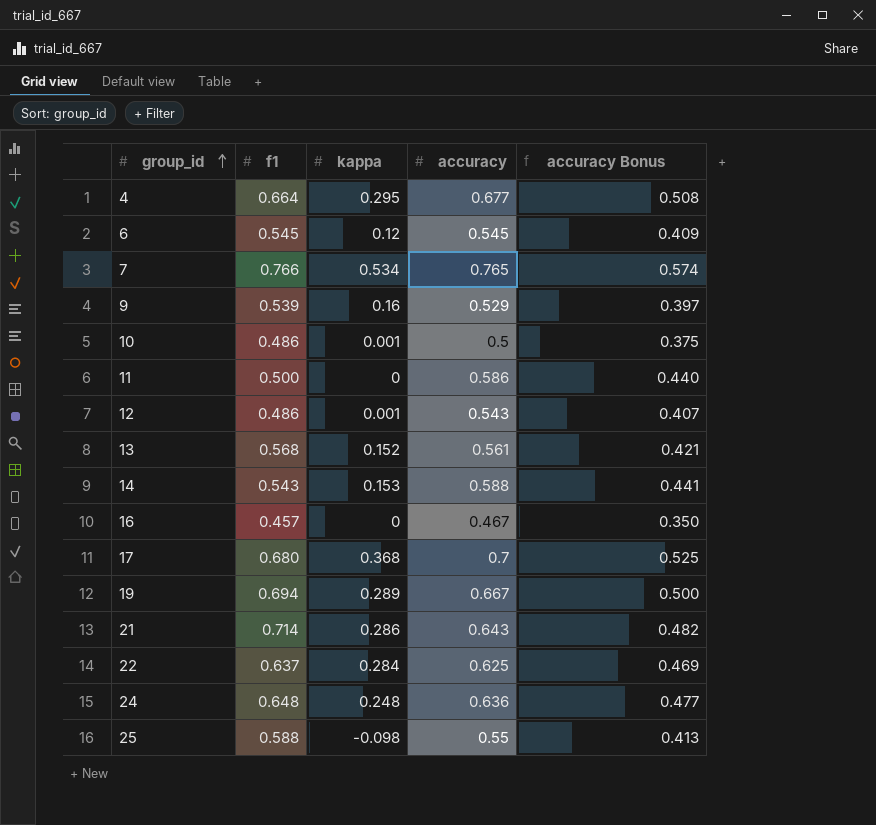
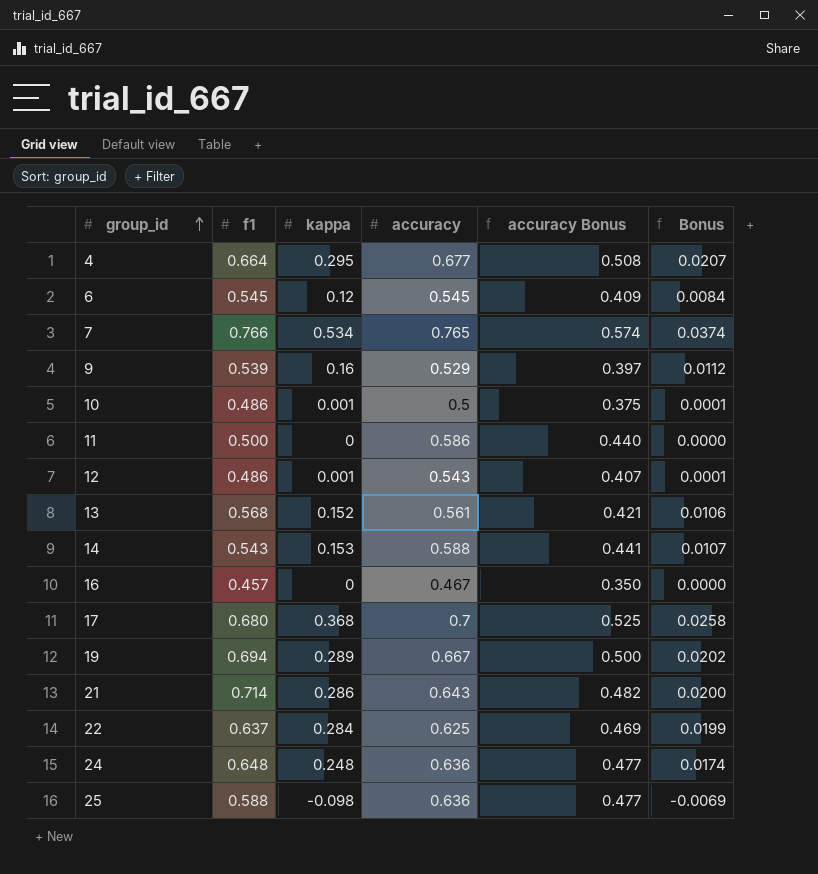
column Bonus | formula: none -> [kappa] * 0.07
25 | accuracy: 0.55 -> 0.636
25 | accuracy Bonus: 0.413 -> 0.477

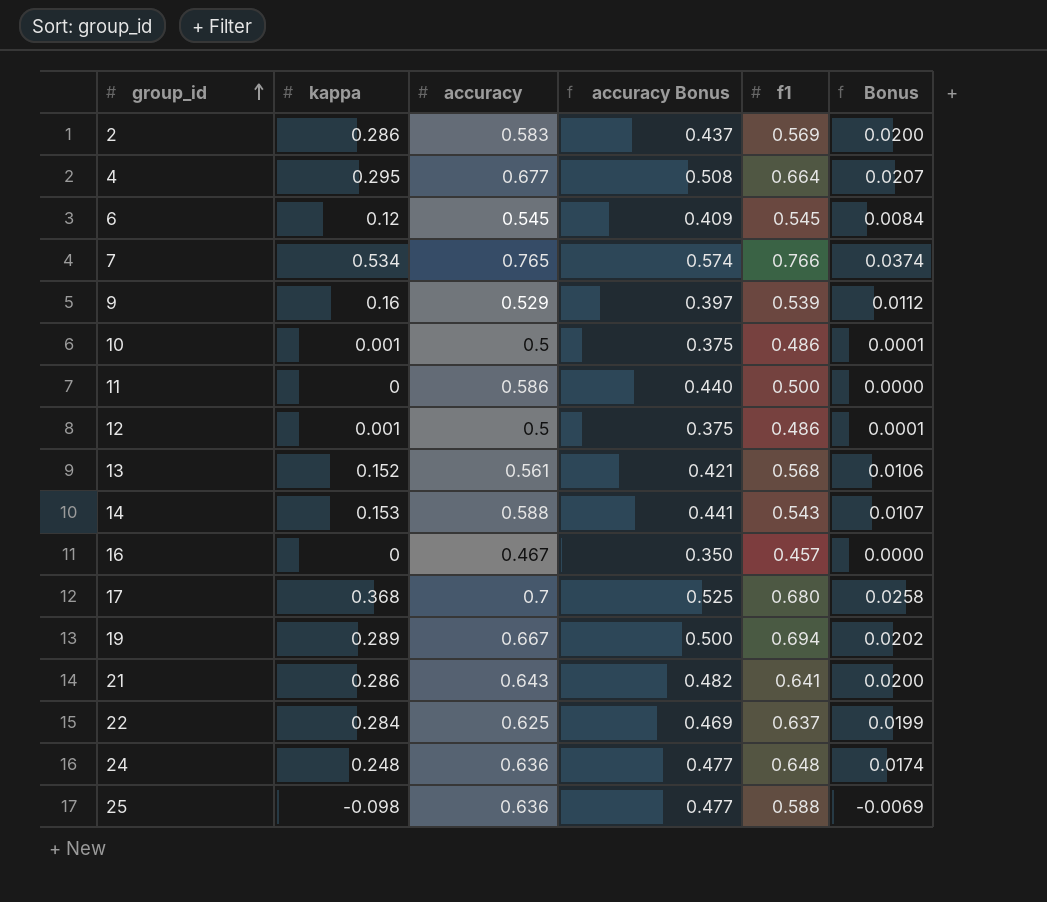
column f1 | position: 2 -> 5
row 2: none -> 0.286 | 0.583 | 0.437 | 0.569 | 0.0200
12 | accuracy: 0.543 -> 0.5
12 | accuracy Bonus: 0.407 -> 0.375
21 | f1: 0.714 -> 0.641

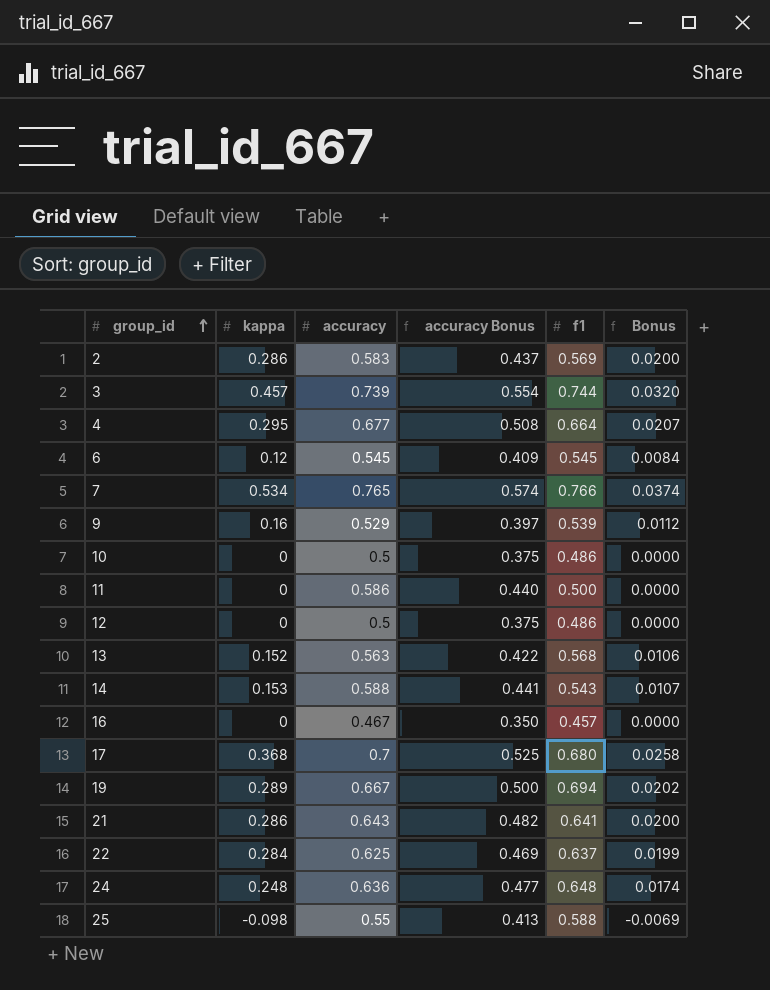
row 3: none -> 0.457 | 0.739 | 0.554 | 0.744 | 0.0320
10 | kappa: 0.001 -> 0
10 | Bonus: 0.0001 -> 0.0000
12 | kappa: 0.001 -> 0
12 | Bonus: 0.0001 -> 0.0000
13 | accuracy: 0.561 -> 0.563
13 | accuracy Bonus: 0.421 -> 0.422
25 | accuracy: 0.636 -> 0.55
25 | accuracy Bonus: 0.477 -> 0.413

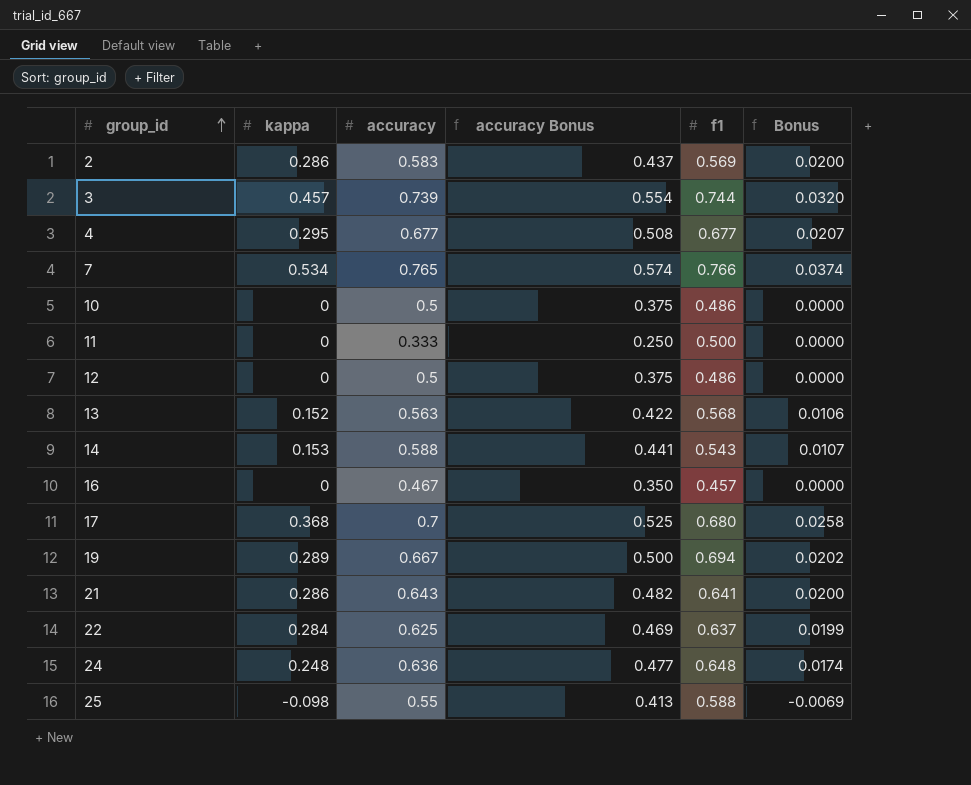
row 6: 0.12 | 0.545 | 0.409 | 0.545 | 0.0084 -> none
row 9: 0.16 | 0.529 | 0.397 | 0.539 | 0.0112 -> none
4 | f1: 0.664 -> 0.677
11 | accuracy: 0.586 -> 0.333
11 | accuracy Bonus: 0.440 -> 0.250

